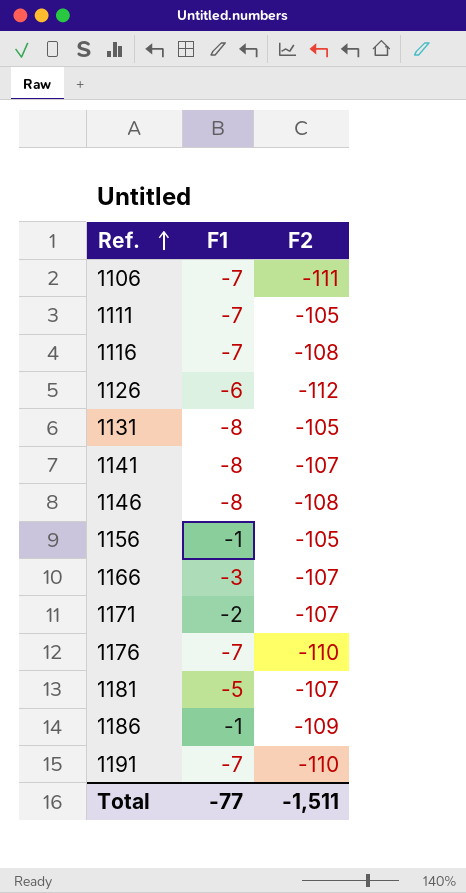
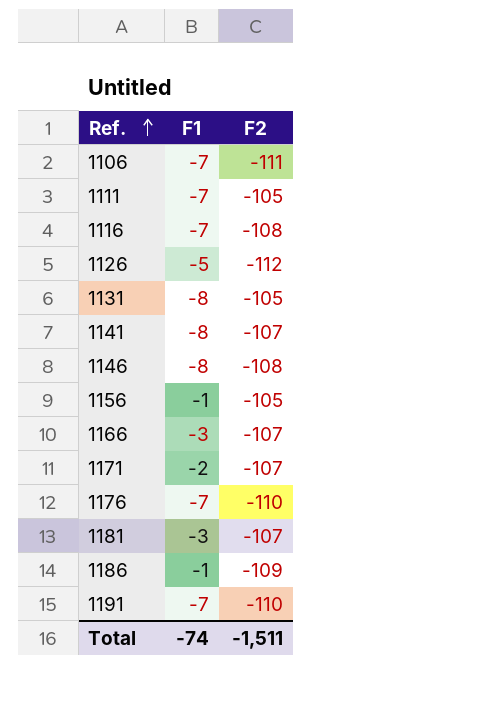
1126 | F1: -6 -> -5
1181 | F1: -5 -> -3
Total | F1: -77 -> -74

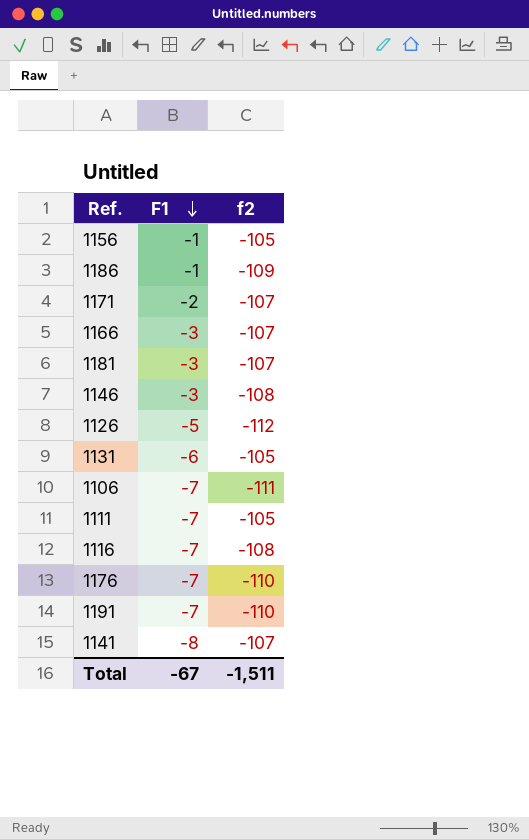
row order: Ref. ascending -> F1 descending
column name: F2 -> f2
1146 | F1: -8 -> -3
1131 | F1: -8 -> -6
Total | F1: -74 -> -67

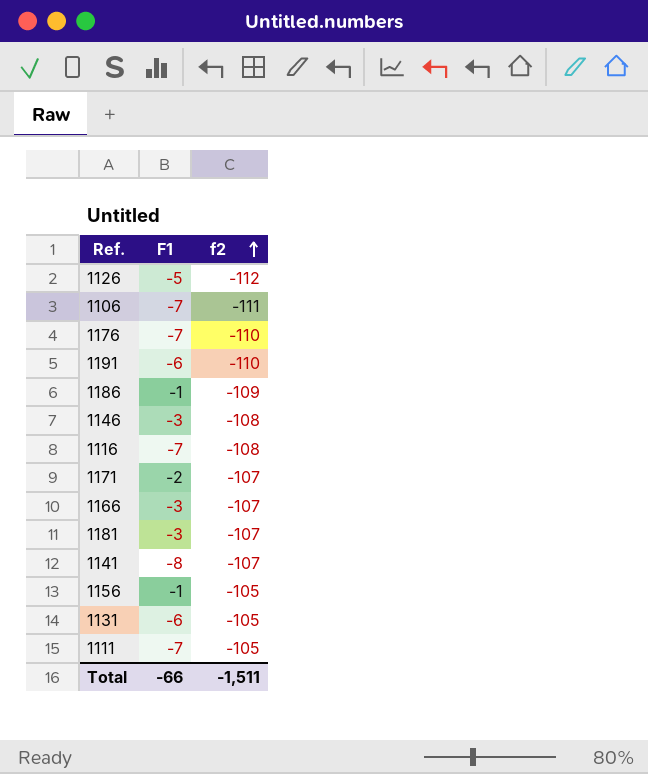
row order: F1 descending -> f2 ascending
1191 | F1: -7 -> -6
Total | F1: -67 -> -66

